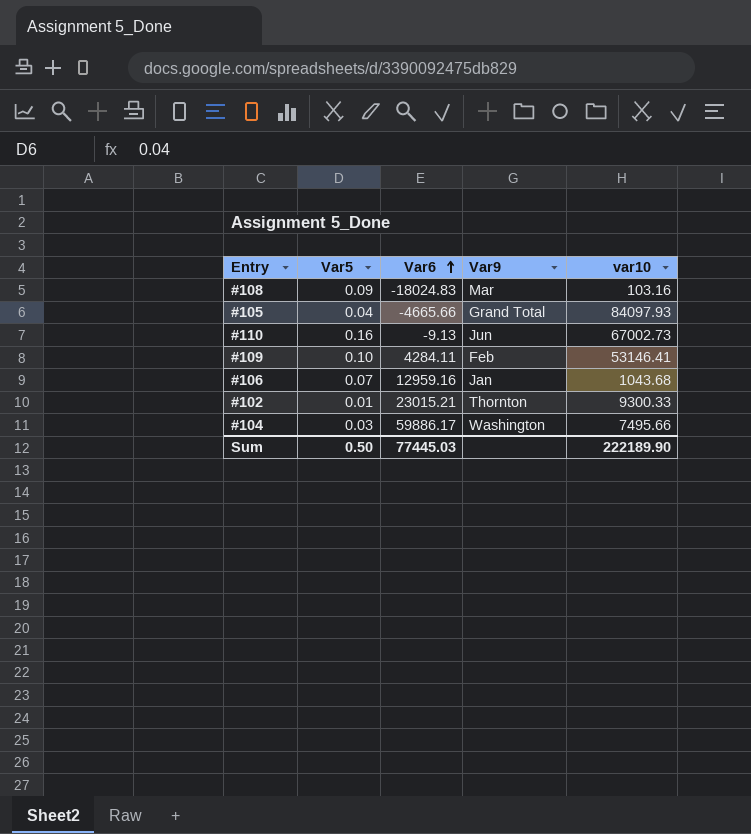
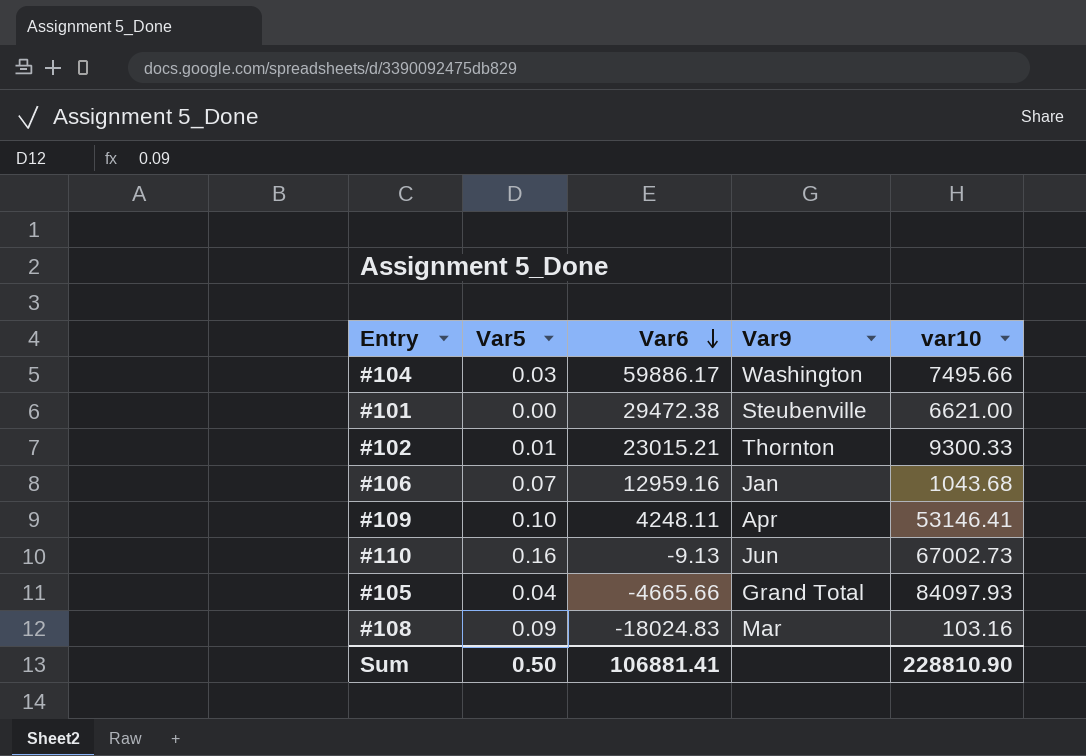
row order: Var6 ascending -> Var6 descending
row #101: none -> 0.00 | 29472.38 | Steubenville | 6621.00
#109 | Var6: 4284.11 -> 4248.11
#109 | Var9: Feb -> Apr
Sum | Var6: 77445.03 -> 106881.41
Sum | var10: 222189.90 -> 228810.90

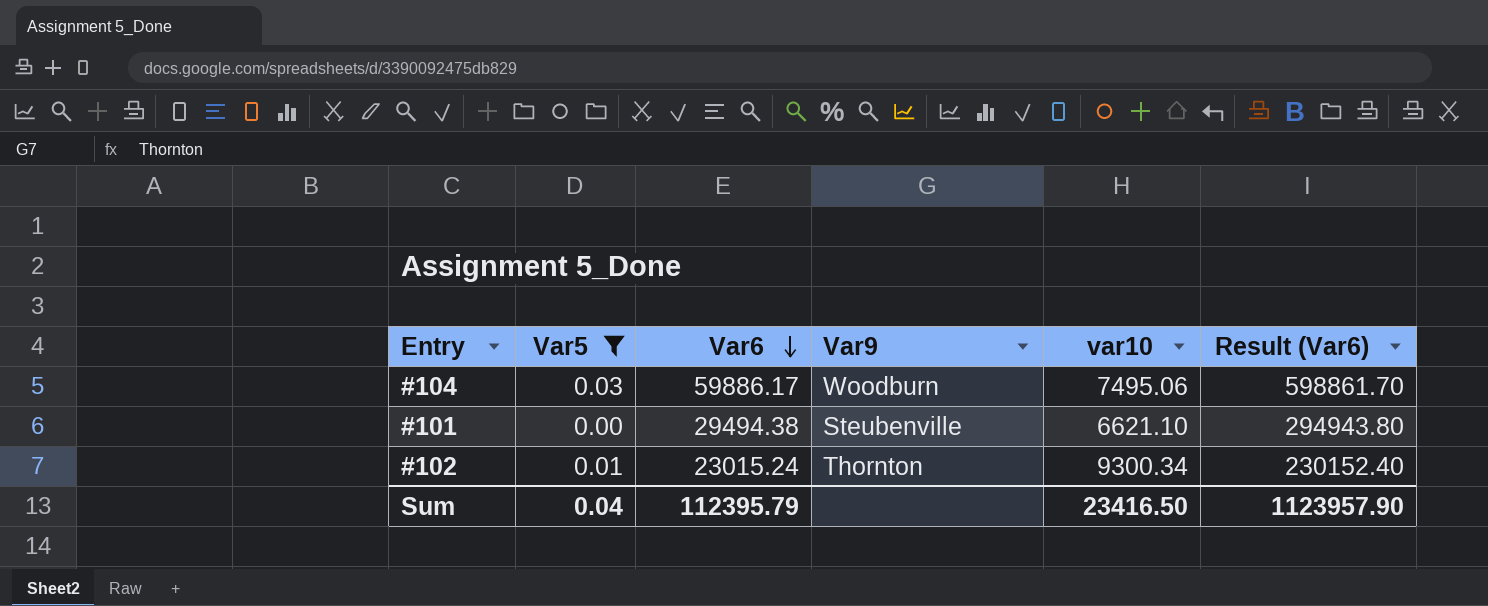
filter: none -> Var5 <= 0.03
column Result (Var6) | formula: none -> [Var6] * 10
#104 | Var9: Washington -> Woodburn
#104 | var10: 7495.66 -> 7495.06
#101 | Var6: 29472.38 -> 29494.38
#101 | var10: 6621.00 -> 6621.10
#102 | Var6: 23015.21 -> 23015.24
#102 | var10: 9300.33 -> 9300.34
Sum | Var5: 0.50 -> 0.04
Sum | Var6: 106881.41 -> 112395.79
Sum | var10: 228810.90 -> 23416.50

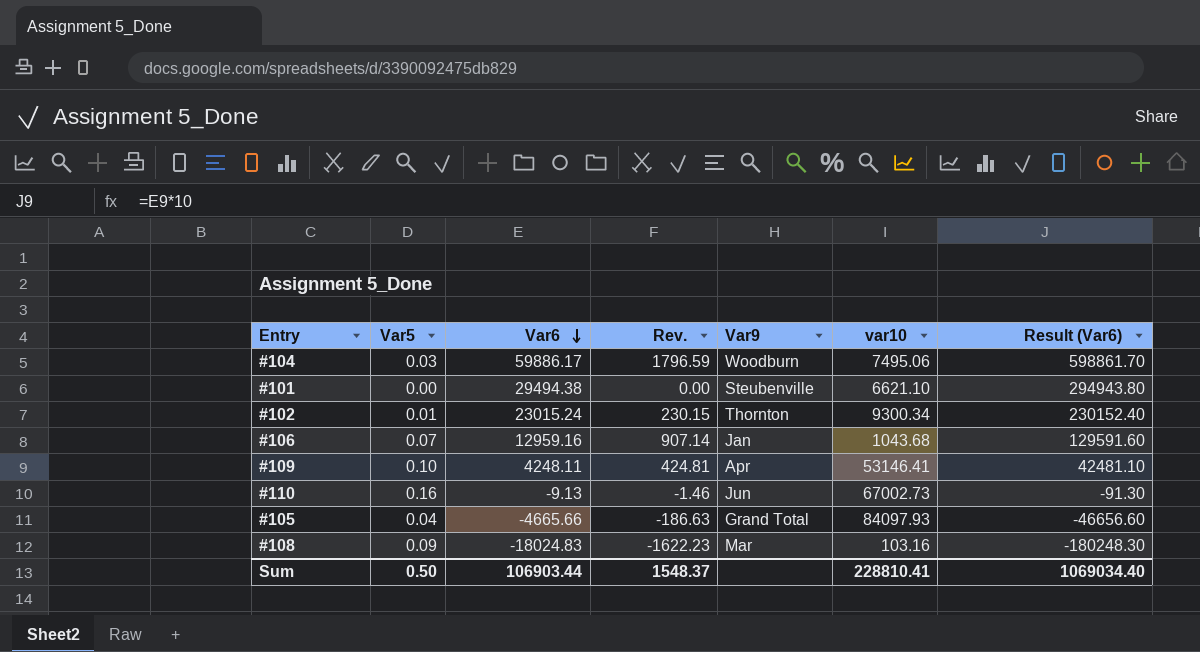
filter: Var5 <= 0.03 -> none
column Rev. | formula: none -> [Var5] * [Var6]
Sum | Var5: 0.04 -> 0.50
Sum | Var6: 112395.79 -> 106903.44
Sum | var10: 23416.50 -> 228810.41
Sum | Result (Var6): 1123957.90 -> 1069034.40

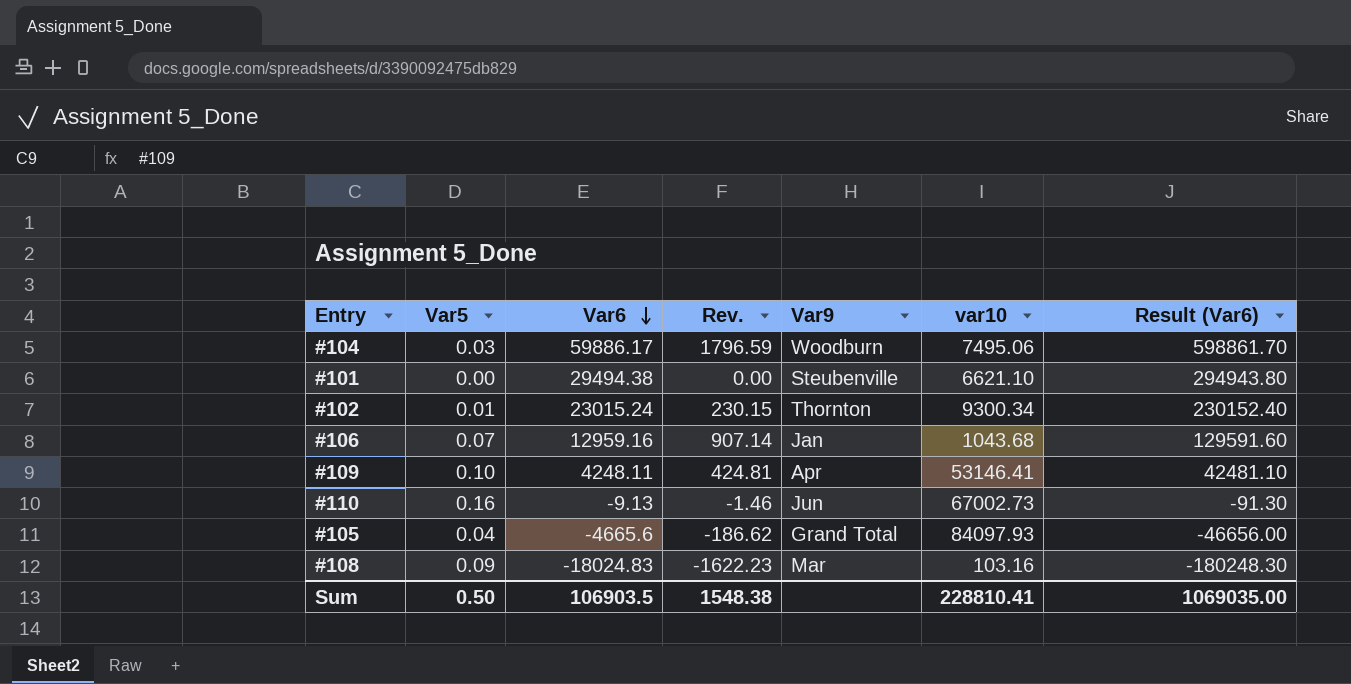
#105 | Var6: -4665.66 -> -4665.6
#105 | Rev.: -186.63 -> -186.62
#105 | Result (Var6): -46656.60 -> -46656.00
Sum | Var6: 106903.44 -> 106903.5
Sum | Rev.: 1548.37 -> 1548.38
Sum | Result (Var6): 1069034.40 -> 1069035.00

